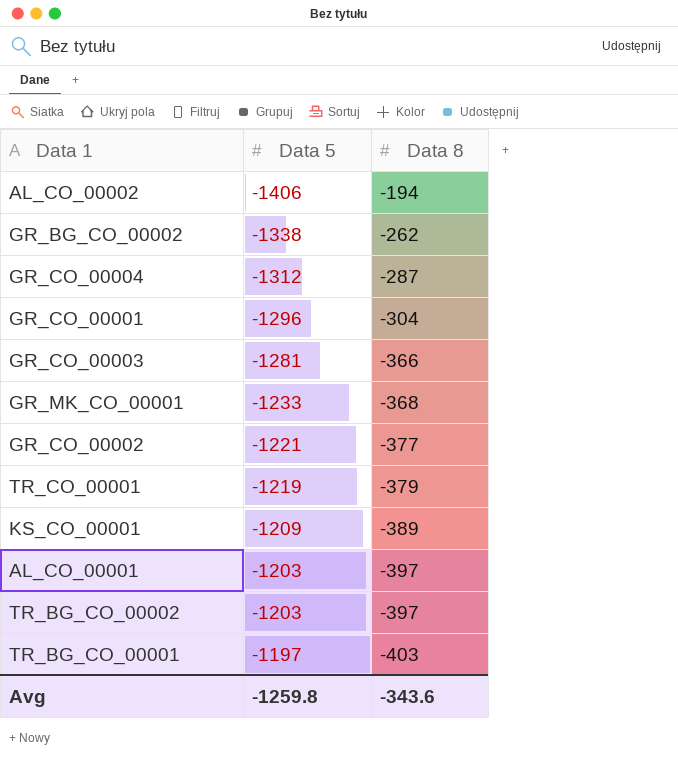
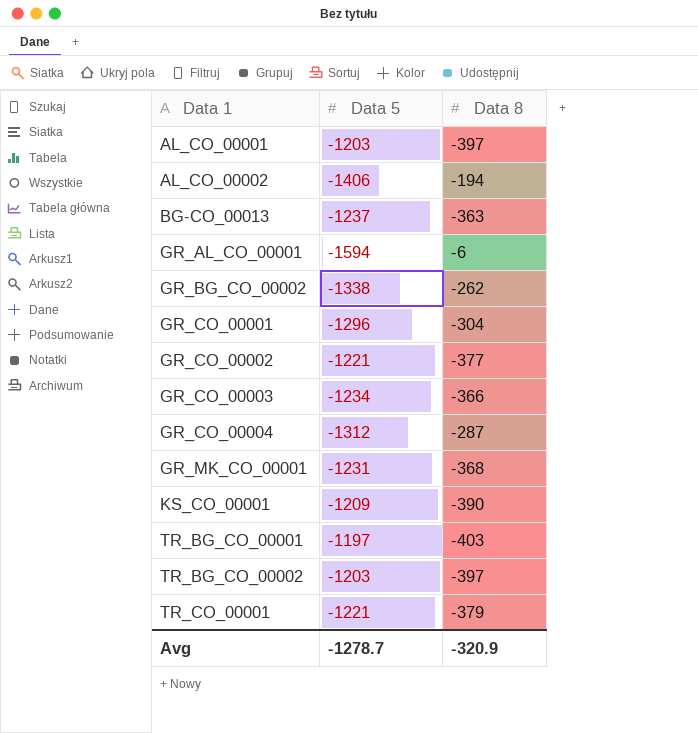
row order: Data 5 ascending -> Data 1 ascending
row BG-CO_00013: none -> -1237 | -363
row GR_AL_CO_00001: none -> -1594 | -6
GR_CO_00003 | Data 5: -1281 -> -1234
GR_MK_CO_00001 | Data 5: -1233 -> -1231
KS_CO_00001 | Data 8: -389 -> -390
TR_CO_00001 | Data 5: -1219 -> -1221
Avg | Data 5: -1259.8 -> -1278.7
Avg | Data 8: -343.6 -> -320.9

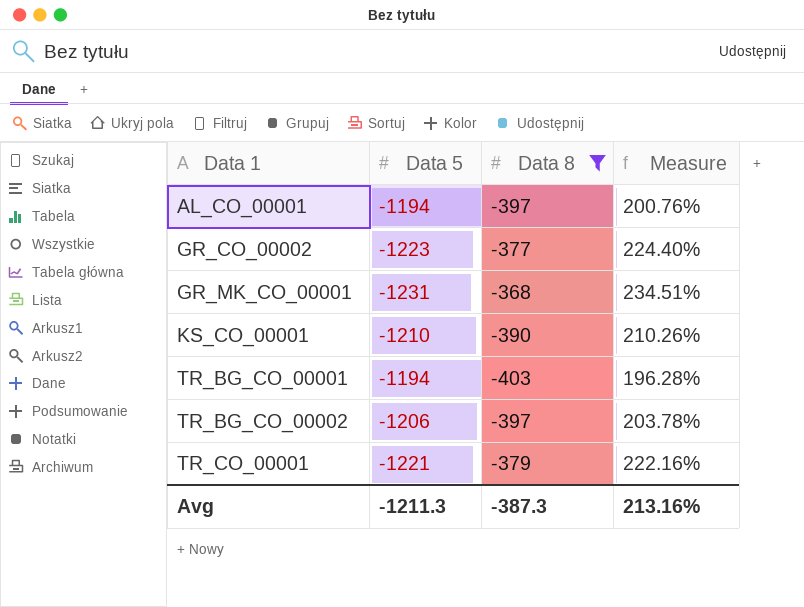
filter: none -> Data 8 <= -368
column Measure | formula: none -> ([Data 5] - [Data 8]) / [Data 8]
AL_CO_00001 | Data 5: -1203 -> -1194
GR_CO_00002 | Data 5: -1221 -> -1223
KS_CO_00001 | Data 5: -1209 -> -1210
TR_BG_CO_00001 | Data 5: -1197 -> -1194
TR_BG_CO_00002 | Data 5: -1203 -> -1206
Avg | Data 5: -1278.7 -> -1211.3
Avg | Data 8: -320.9 -> -387.3

